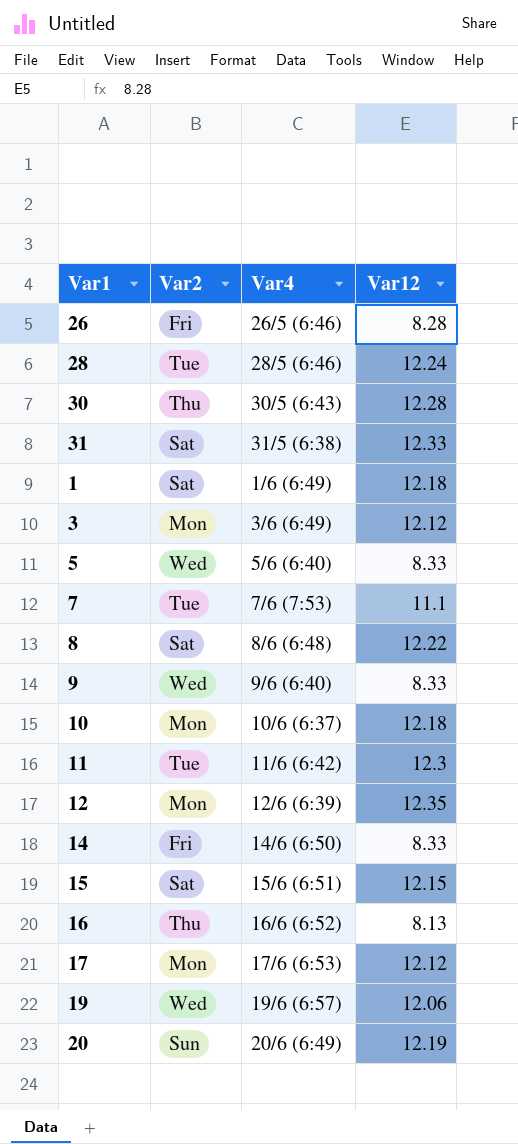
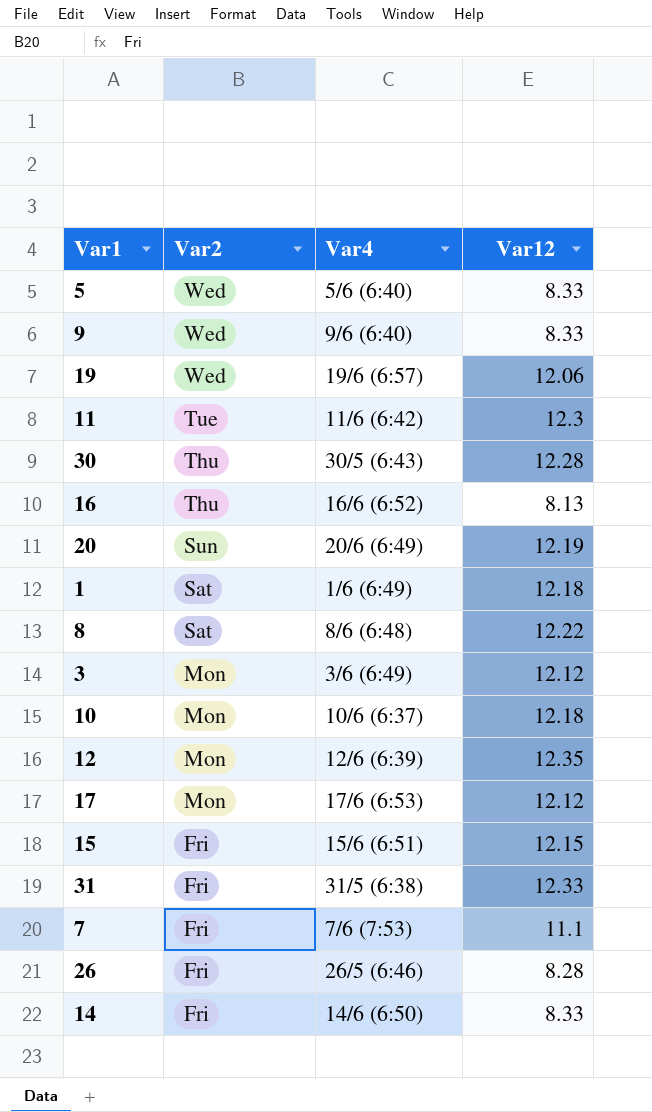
row order: none -> Var2 descending
row 28: Tue | 28/5 (6:46) | 12.24 -> none
15 | Var2: Sat -> Fri
31 | Var2: Sat -> Fri
7 | Var2: Tue -> Fri

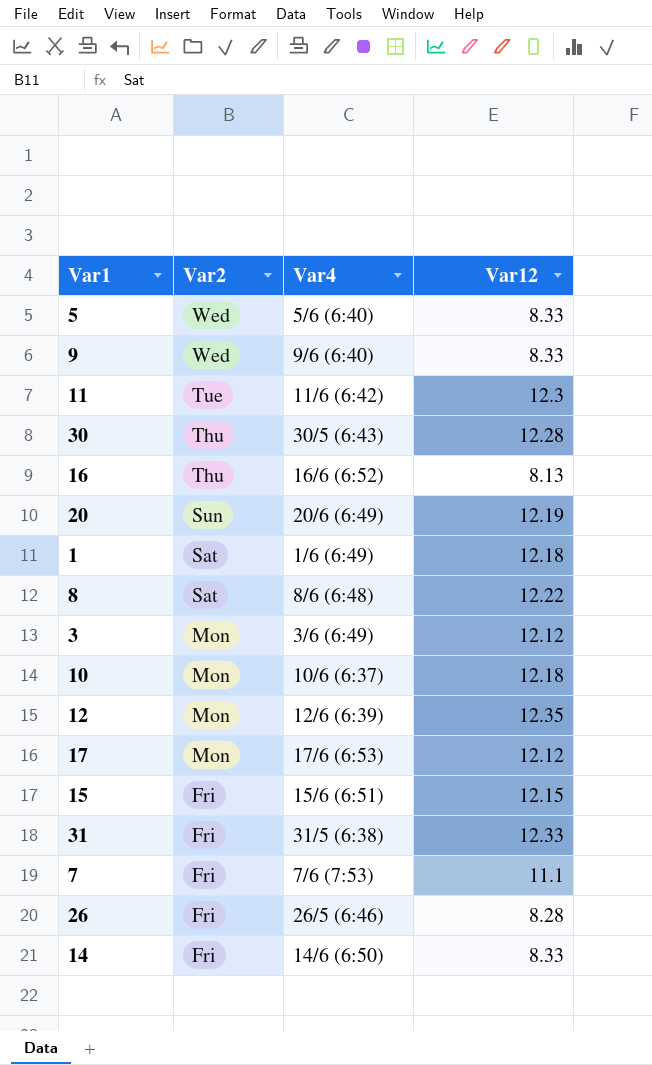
row 19: Wed | 19/6 (6:57) | 12.06 -> none

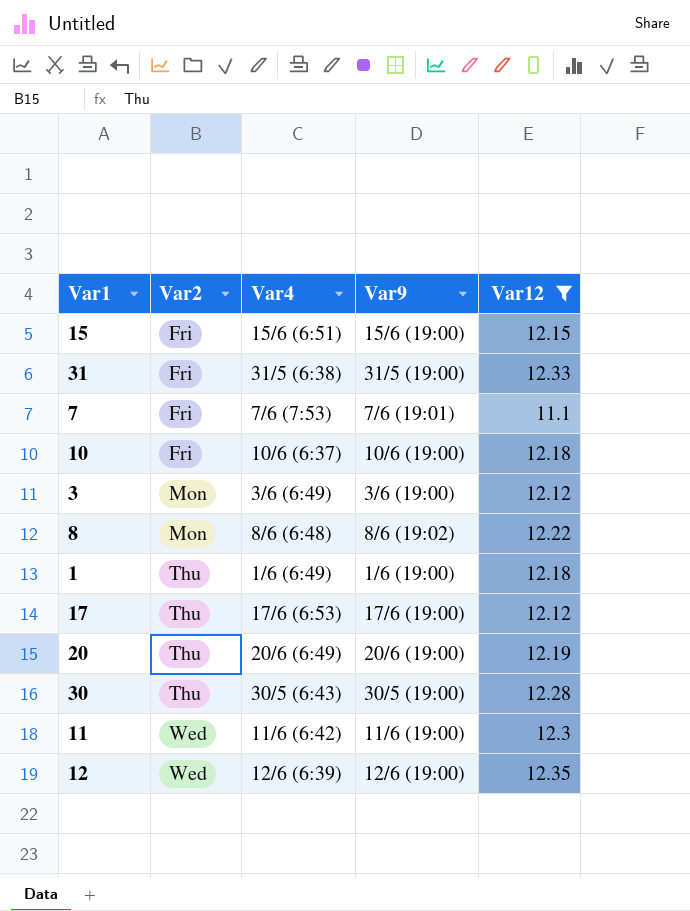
filter: none -> Var12 >= 11.1
row order: Var2 descending -> Var2 ascending
column Var9 | position: none -> 4
10 | Var2: Mon -> Fri
8 | Var2: Sat -> Mon
1 | Var2: Sat -> Thu
17 | Var2: Mon -> Thu
20 | Var2: Sun -> Thu
11 | Var2: Tue -> Wed
12 | Var2: Mon -> Wed

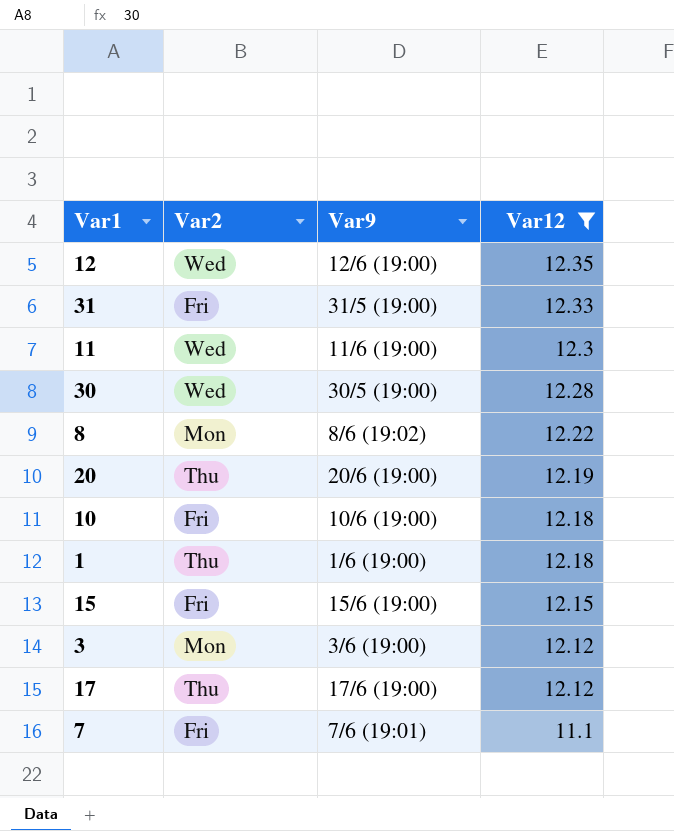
row order: Var2 ascending -> Var12 descending
column Var4 | position: 3 -> none
30 | Var2: Thu -> Wed

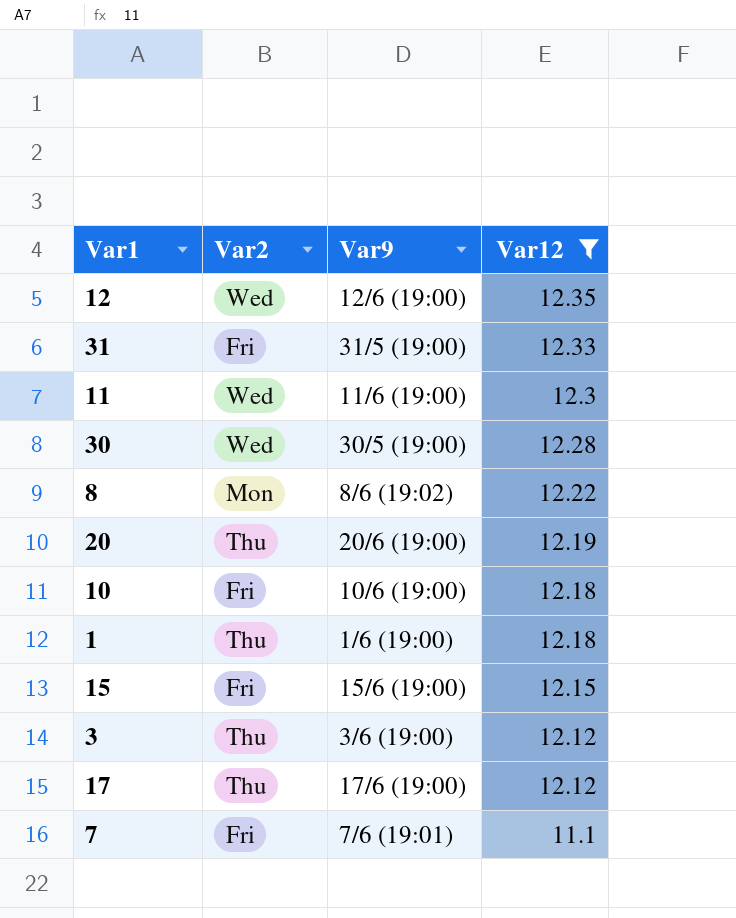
3 | Var2: Mon -> Thu

